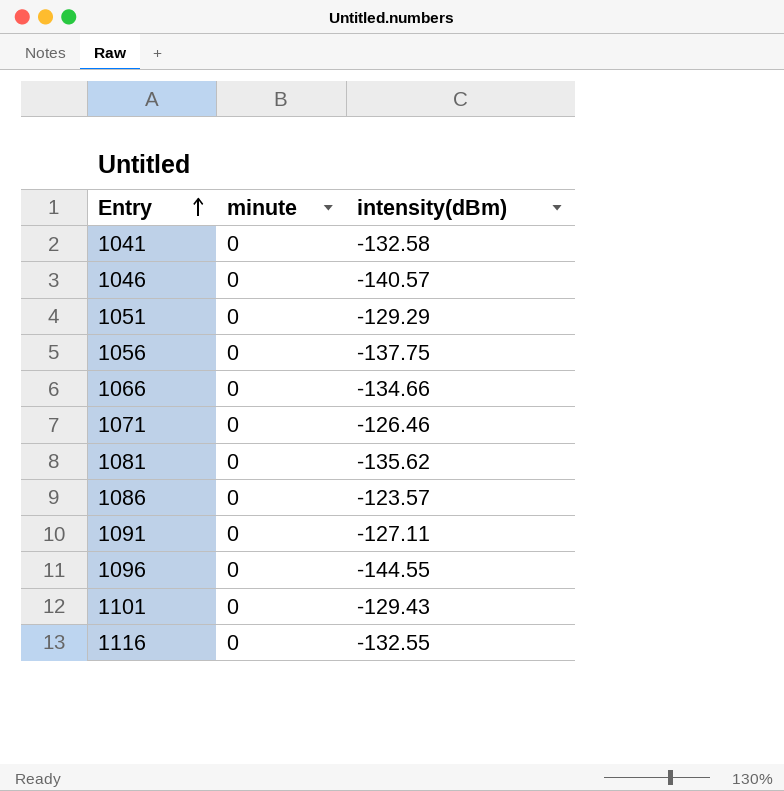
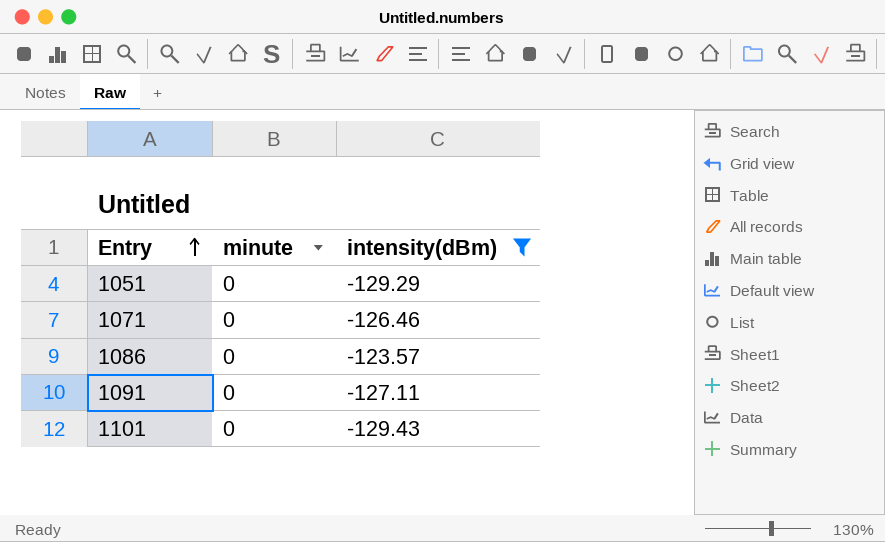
filter: none -> intensity(dBm) >= -129.43

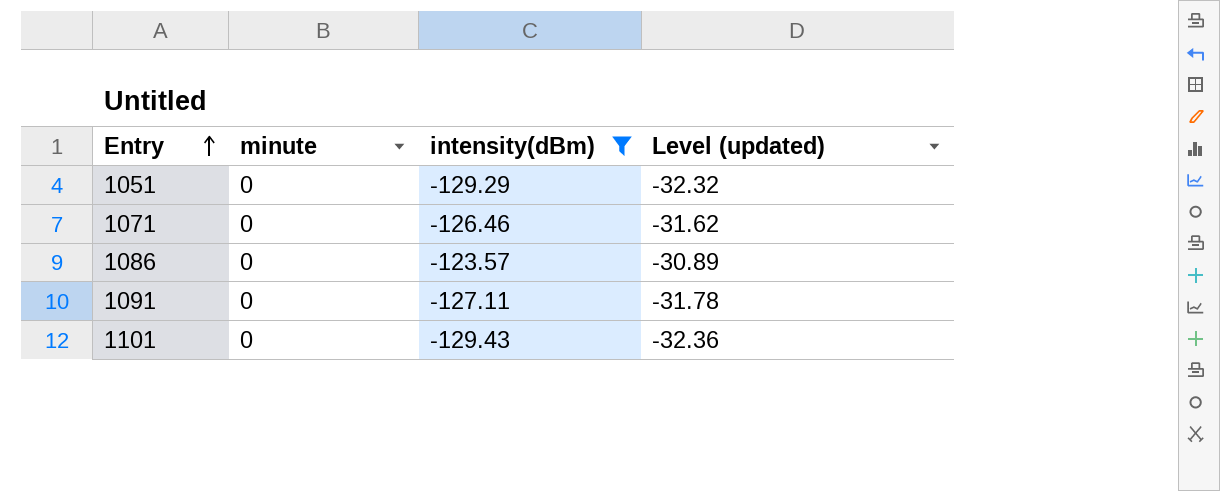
column Level (updated) | formula: none -> [intensity(dBm)] * 0.25

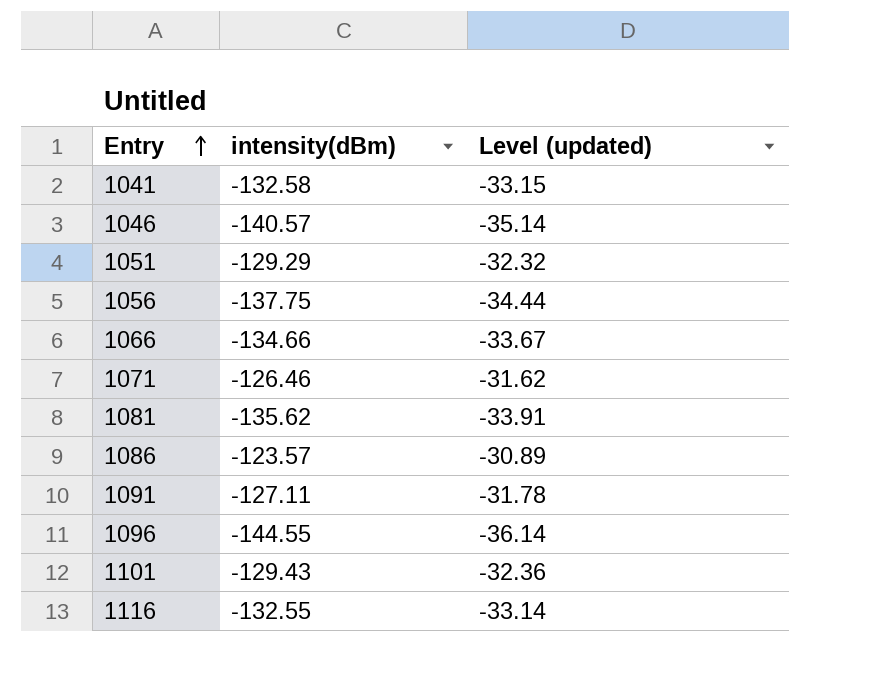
filter: intensity(dBm) >= -129.43 -> none
column minute | position: 2 -> none

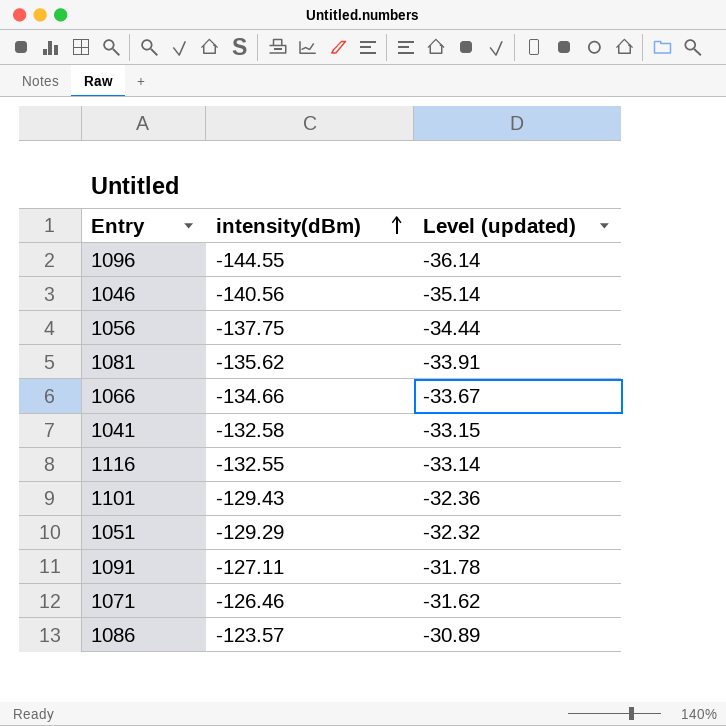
row order: Entry ascending -> intensity(dBm) ascending
1046 | intensity(dBm): -140.57 -> -140.56

